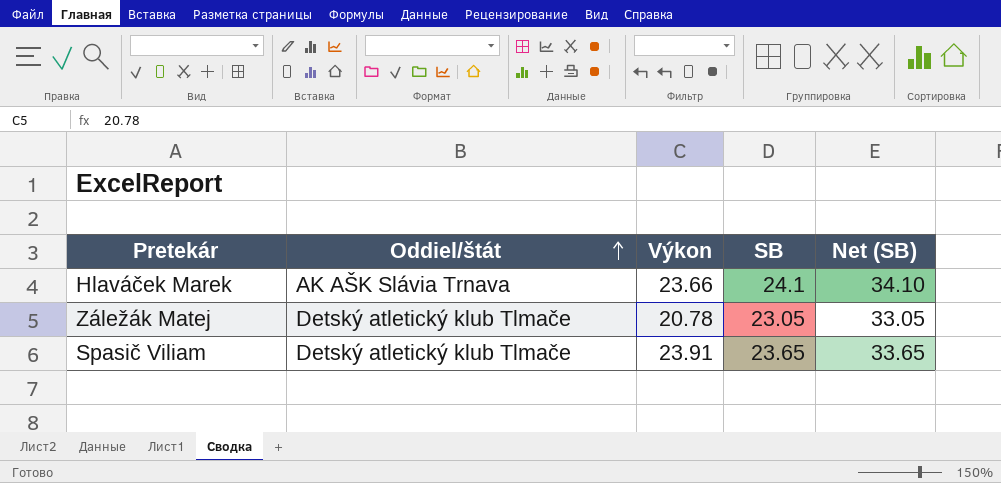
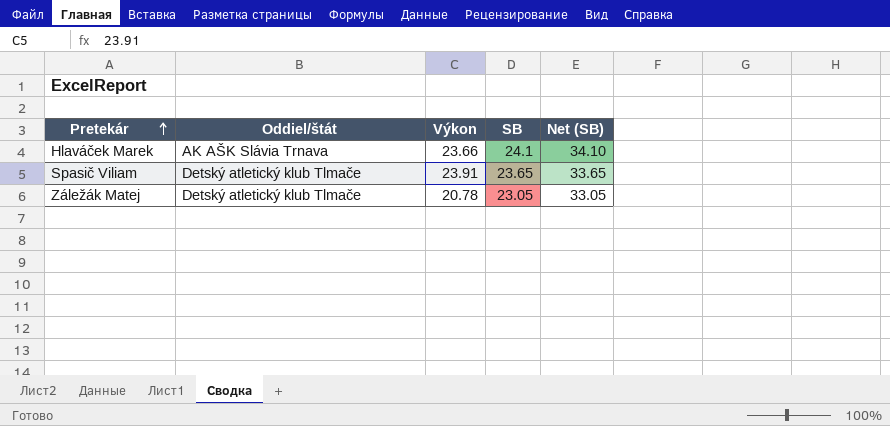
row order: Oddiel/štát ascending -> Pretekár ascending

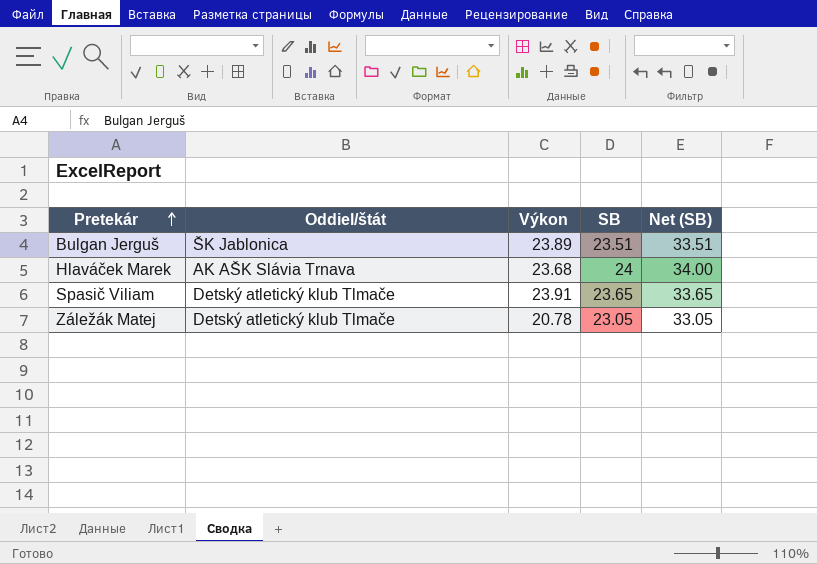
row Bulgan Jerguš: none -> ŠK Jablonica | 23.89 | 23.51 | 33.51
Hlaváček Marek | Výkon: 23.66 -> 23.68
Hlaváček Marek | SB: 24.1 -> 24
Hlaváček Marek | Net (SB): 34.10 -> 34.00

